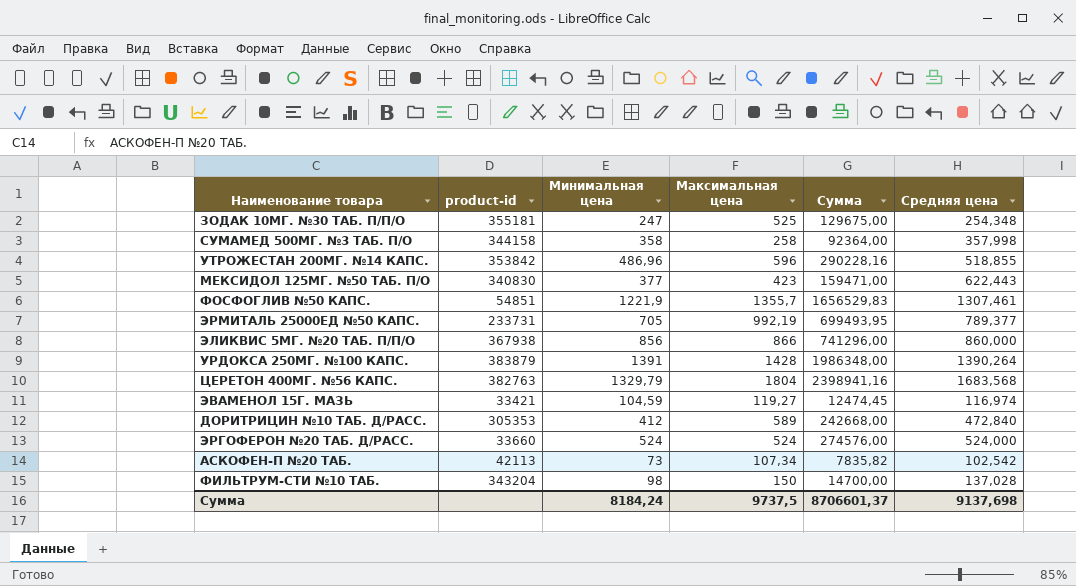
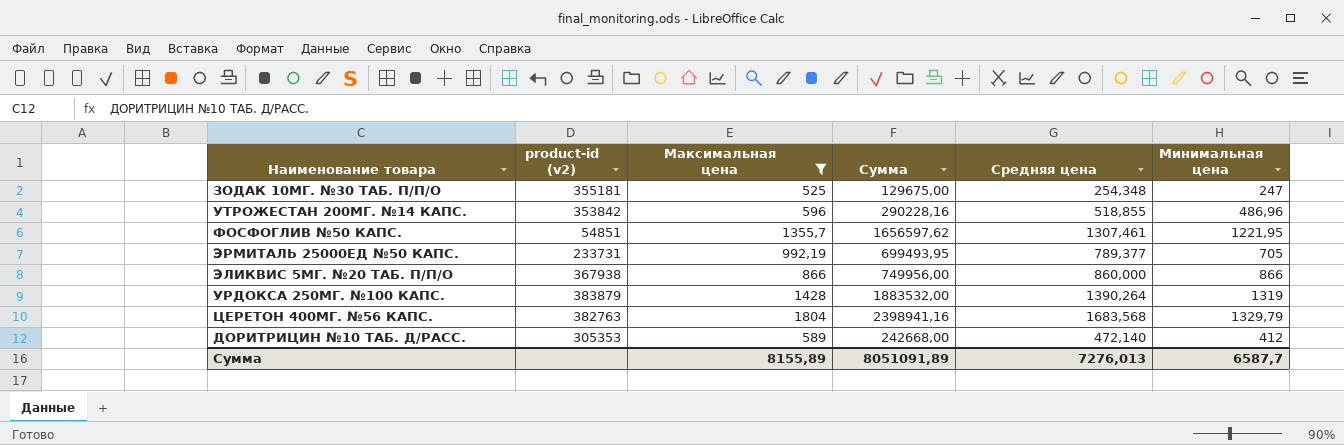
filter: none -> Максимальная цена >= 525
column name: product-id -> product-id (v2)
column Минимальная цена | position: 3 -> 6
ФОСФОГЛИВ №50 КАПС. | Сумма: 1656529,83 -> 1656597,62
ФОСФОГЛИВ №50 КАПС. | Минимальная цена: 1221,9 -> 1221,95
ЭЛИКВИС 5МГ. №20 ТАБ. П/П/О | Сумма: 741296,00 -> 749956,00
ЭЛИКВИС 5МГ. №20 ТАБ. П/П/О | Минимальная цена: 856 -> 866
УРДОКСА 250МГ. №100 КАПС. | Сумма: 1986348,00 -> 1883532,00
УРДОКСА 250МГ. №100 КАПС. | Минимальная цена: 1391 -> 1319
ДОРИТРИЦИН №10 ТАБ. Д/РАСС. | Средняя цена: 472,840 -> 472,140
Сумма | Максимальная цена: 9737,5 -> 8155,89
Сумма | Сумма: 8706601,37 -> 8051091,89
Сумма | Средняя цена: 9137,698 -> 7276,013
Сумма | Минимальная цена: 8184,24 -> 6587,7

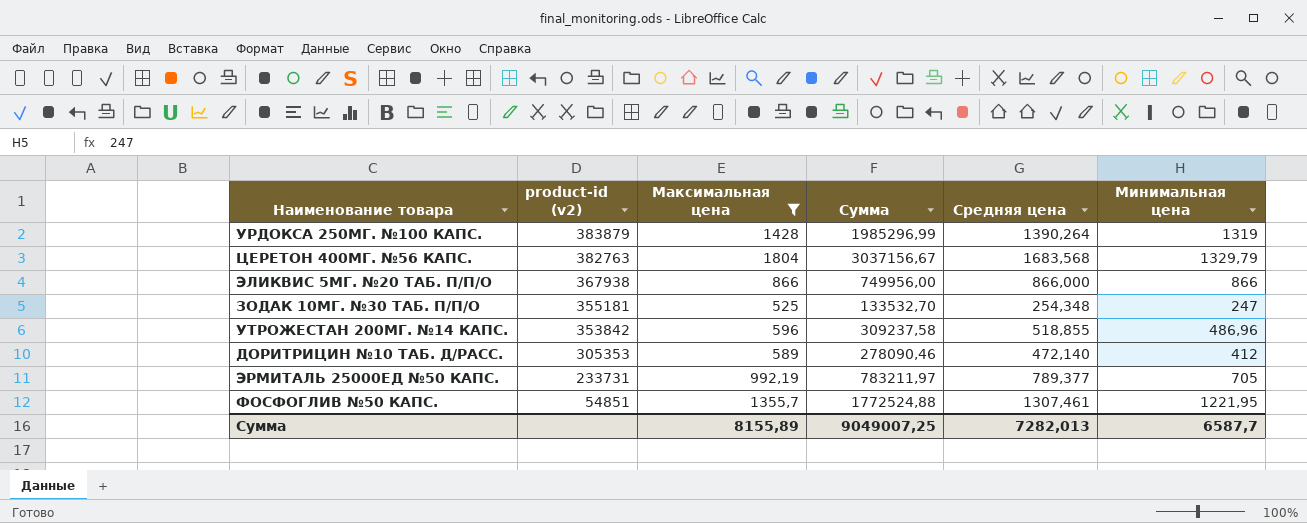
row order: none -> product-id (v2) descending
column Сумма | formula: [Максимальная цена] * [Минимальная цена] -> [Максимальная цена] * [Средняя цена]
ЭЛИКВИС 5МГ. №20 ТАБ. П/П/О | Средняя цена: 860,000 -> 866,000
Сумма | Сумма: 8051091,89 -> 9049007,25
Сумма | Средняя цена: 7276,013 -> 7282,013

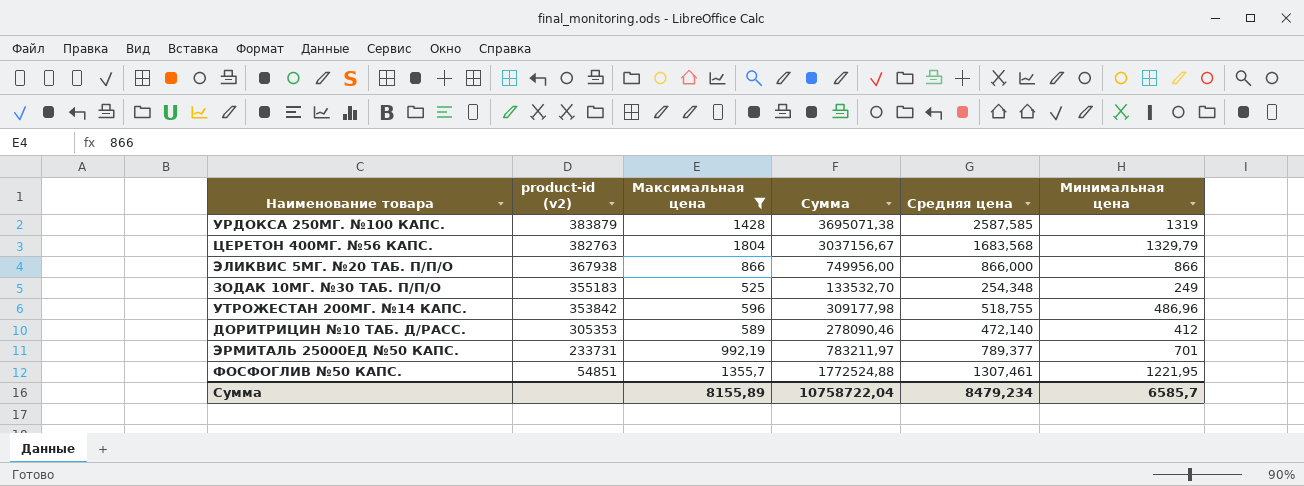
УРДОКСА 250МГ. №100 КАПС. | Сумма: 1985296,99 -> 3695071,38
УРДОКСА 250МГ. №100 КАПС. | Средняя цена: 1390,264 -> 2587,585
ЗОДАК 10МГ. №30 ТАБ. П/П/О | product-id (v2): 355181 -> 355183
ЗОДАК 10МГ. №30 ТАБ. П/П/О | Минимальная цена: 247 -> 249
УТРОЖЕСТАН 200МГ. №14 КАПС. | Сумма: 309237,58 -> 309177,98
УТРОЖЕСТАН 200МГ. №14 КАПС. | Средняя цена: 518,855 -> 518,755
ЭРМИТАЛЬ 25000ЕД №50 КАПС. | Минимальная цена: 705 -> 701
Сумма | Сумма: 9049007,25 -> 10758722,04
Сумма | Средняя цена: 7282,013 -> 8479,234
Сумма | Минимальная цена: 6587,7 -> 6585,7

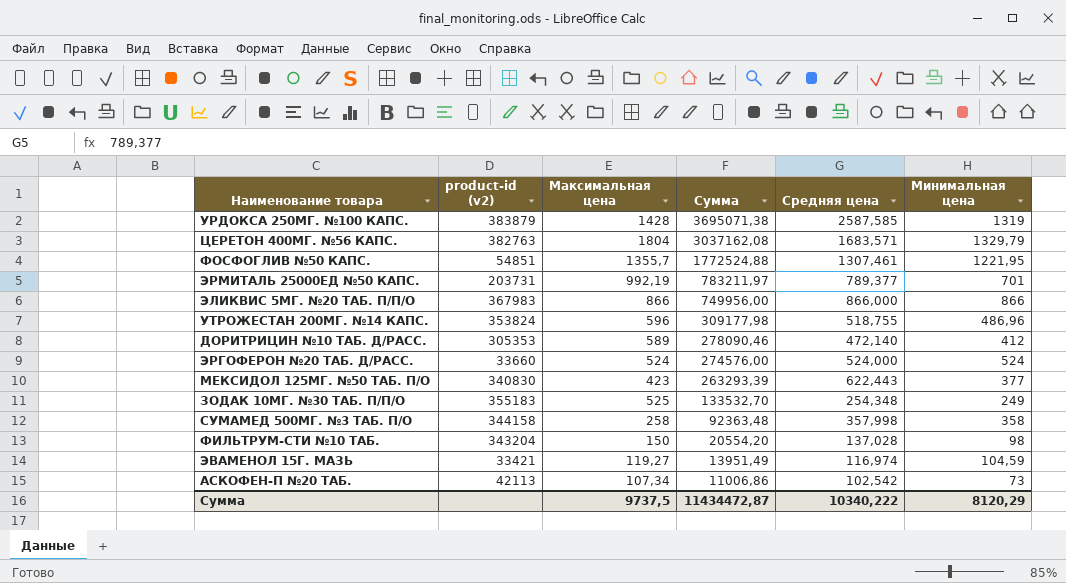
filter: Максимальная цена >= 525 -> none
row order: product-id (v2) descending -> Сумма descending
ЦЕРЕТОН 400МГ. №56 КАПС. | Сумма: 3037156,67 -> 3037162,08
ЦЕРЕТОН 400МГ. №56 КАПС. | Средняя цена: 1683,568 -> 1683,571
ЭРМИТАЛЬ 25000ЕД №50 КАПС. | product-id (v2): 233731 -> 203731
ЭЛИКВИС 5МГ. №20 ТАБ. П/П/О | product-id (v2): 367938 -> 367983
УТРОЖЕСТАН 200МГ. №14 КАПС. | product-id (v2): 353842 -> 353824
Сумма | Максимальная цена: 8155,89 -> 9737,5
Сумма | Сумма: 10758722,04 -> 11434472,87
Сумма | Средняя цена: 8479,234 -> 10340,222
Сумма | Минимальная цена: 6585,7 -> 8120,29

